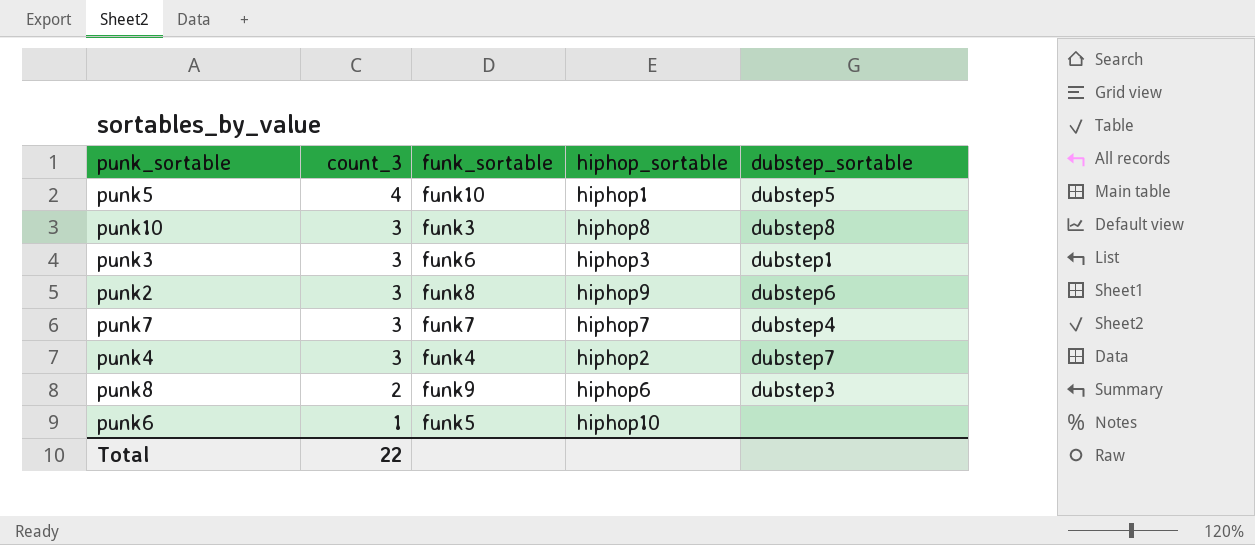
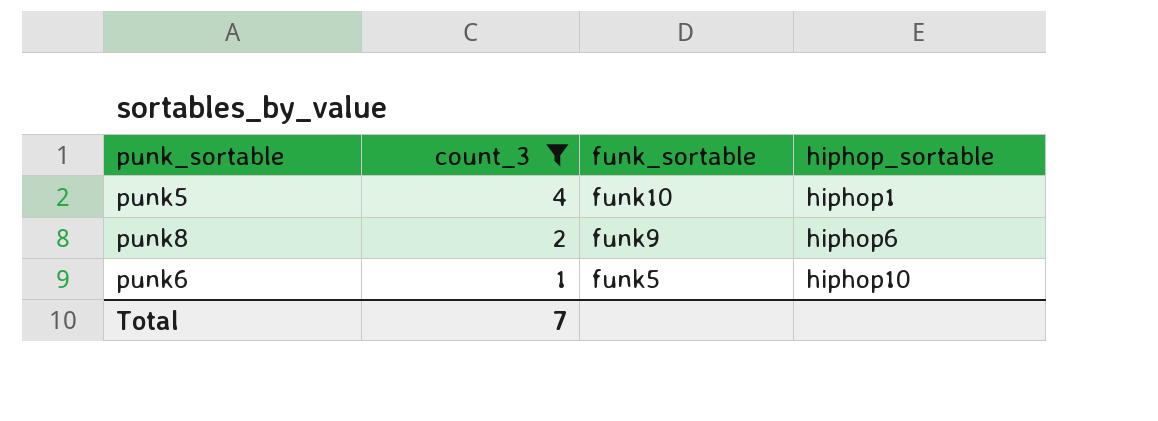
filter: none -> count_3 != 3
column dubstep_sortable | position: 5 -> none
Total | count_3: 22 -> 7

